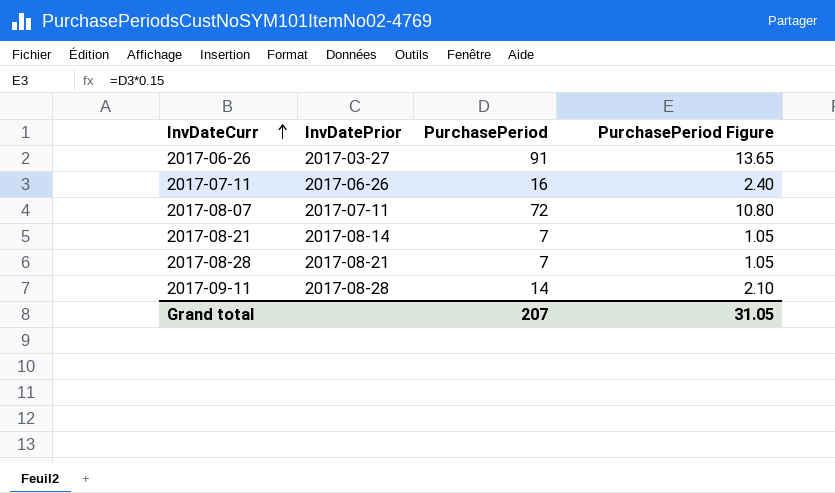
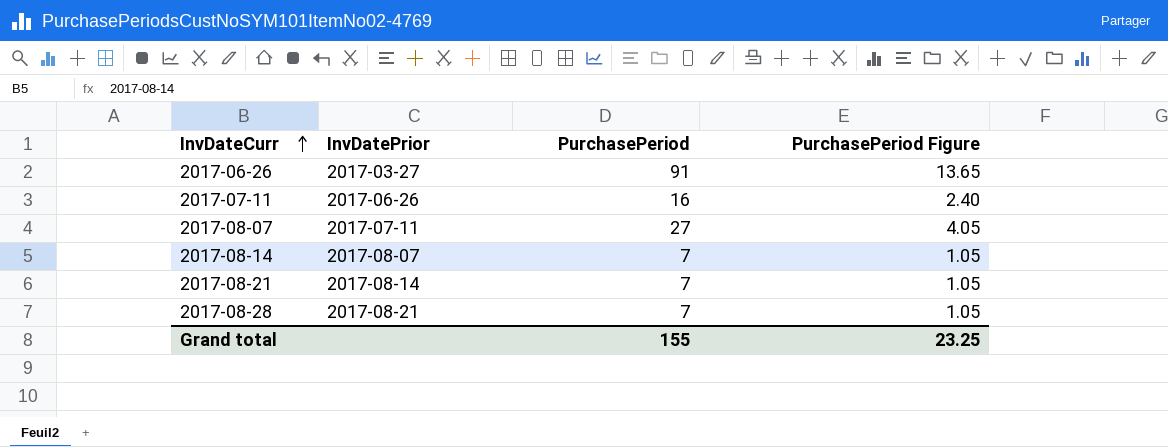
row 2017-09-11: 2017-08-28 | 14 | 2.10 -> none
2017-08-07 | PurchasePeriod: 72 -> 27
2017-08-07 | PurchasePeriod Figure: 10.80 -> 4.05
row 2017-08-14: none -> 2017-08-07 | 7 | 1.05
Grand total | PurchasePeriod: 207 -> 155
Grand total | PurchasePeriod Figure: 31.05 -> 23.25

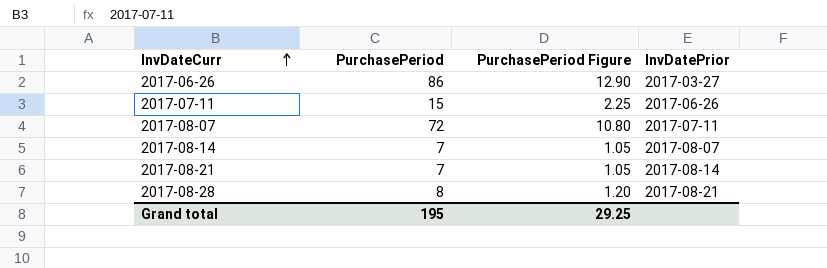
column InvDatePrior | position: 2 -> 4
2017-06-26 | PurchasePeriod: 91 -> 86
2017-06-26 | PurchasePeriod Figure: 13.65 -> 12.90
2017-07-11 | PurchasePeriod: 16 -> 15
2017-07-11 | PurchasePeriod Figure: 2.40 -> 2.25
2017-08-07 | PurchasePeriod: 27 -> 72
2017-08-07 | PurchasePeriod Figure: 4.05 -> 10.80
2017-08-28 | PurchasePeriod: 7 -> 8
2017-08-28 | PurchasePeriod Figure: 1.05 -> 1.20
Grand total | PurchasePeriod: 155 -> 195
Grand total | PurchasePeriod Figure: 23.25 -> 29.25

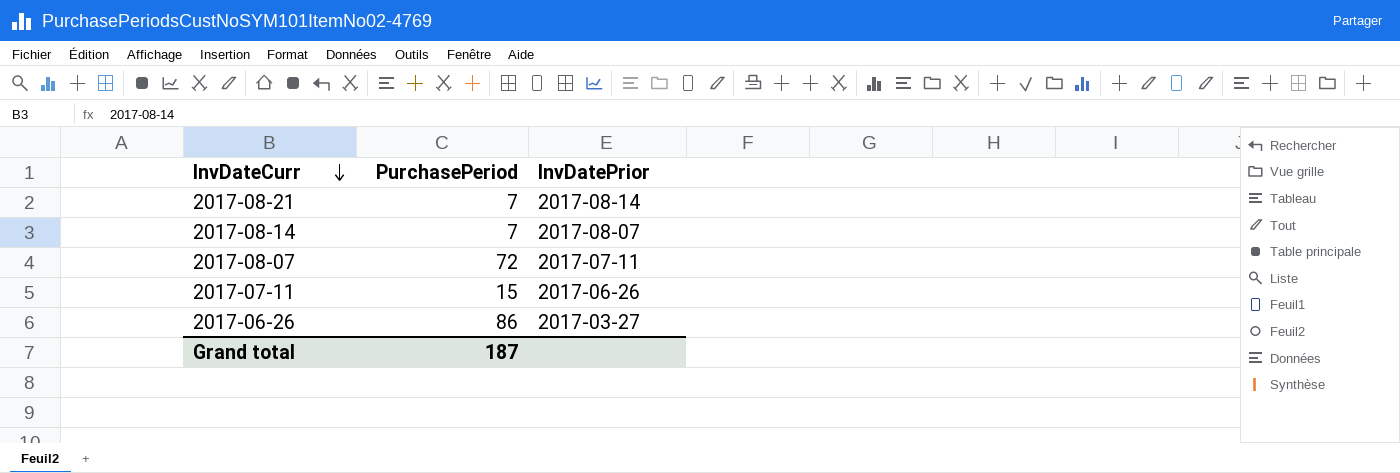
row order: InvDateCurr ascending -> InvDateCurr descending
column PurchasePeriod Figure | formula: [PurchasePeriod] * 0.15 -> none
row 2017-08-28: 8 | 1.20 | 2017-08-21 -> none
Grand total | PurchasePeriod: 195 -> 187

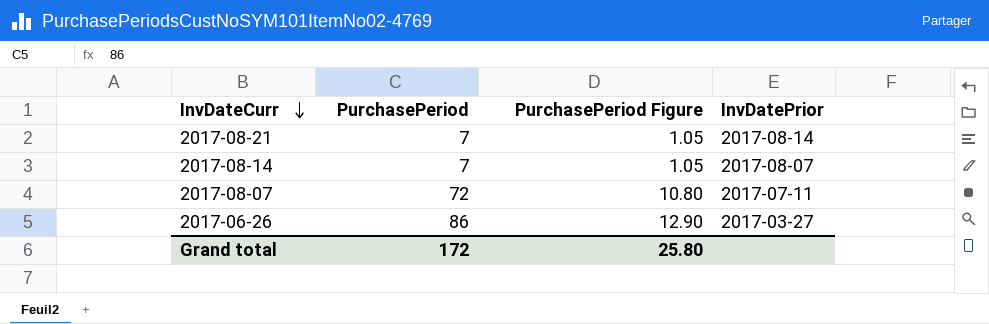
column PurchasePeriod Figure | formula: none -> [PurchasePeriod] * 0.15
row 2017-07-11: 15 | 2017-06-26 -> none
Grand total | PurchasePeriod: 187 -> 172

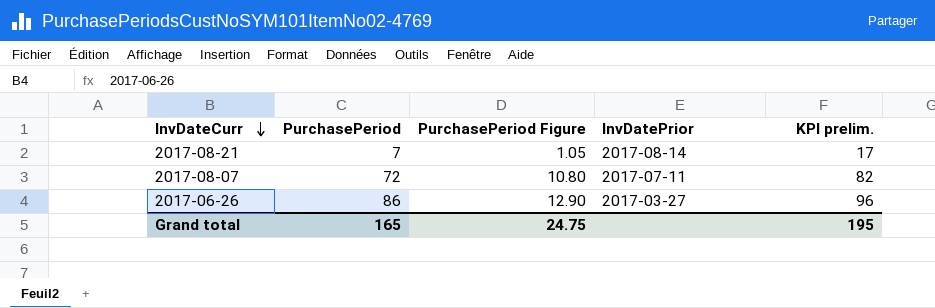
column KPI prelim. | formula: none -> [PurchasePeriod] + 10
row 2017-08-14: 7 | 1.05 | 2017-08-07 -> none
Grand total | PurchasePeriod: 172 -> 165
Grand total | PurchasePeriod Figure: 25.80 -> 24.75

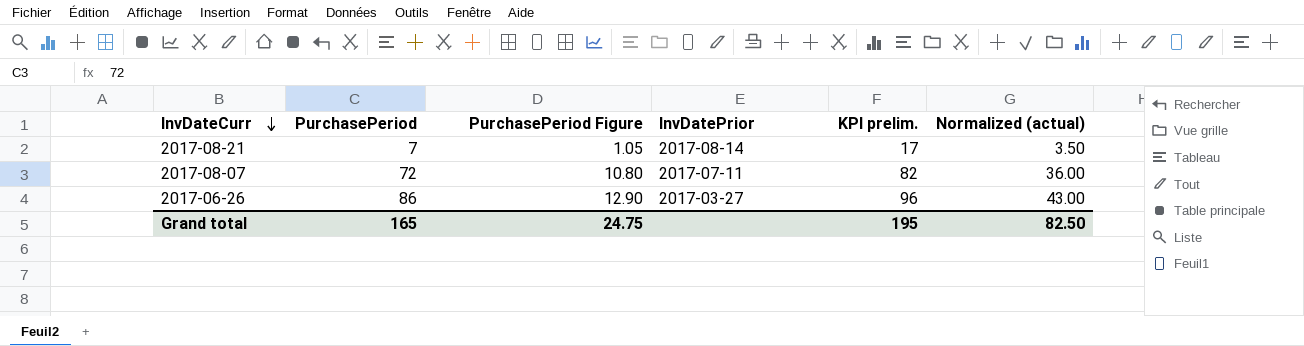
column Normalized (actual) | formula: none -> [PurchasePeriod] * 0.5

